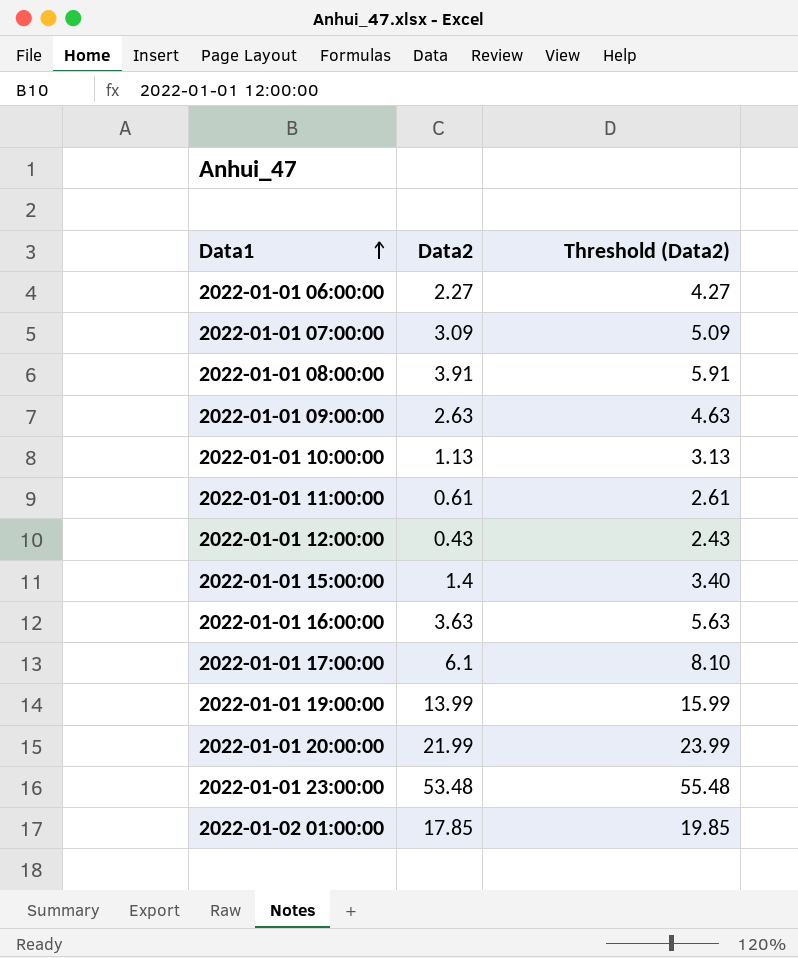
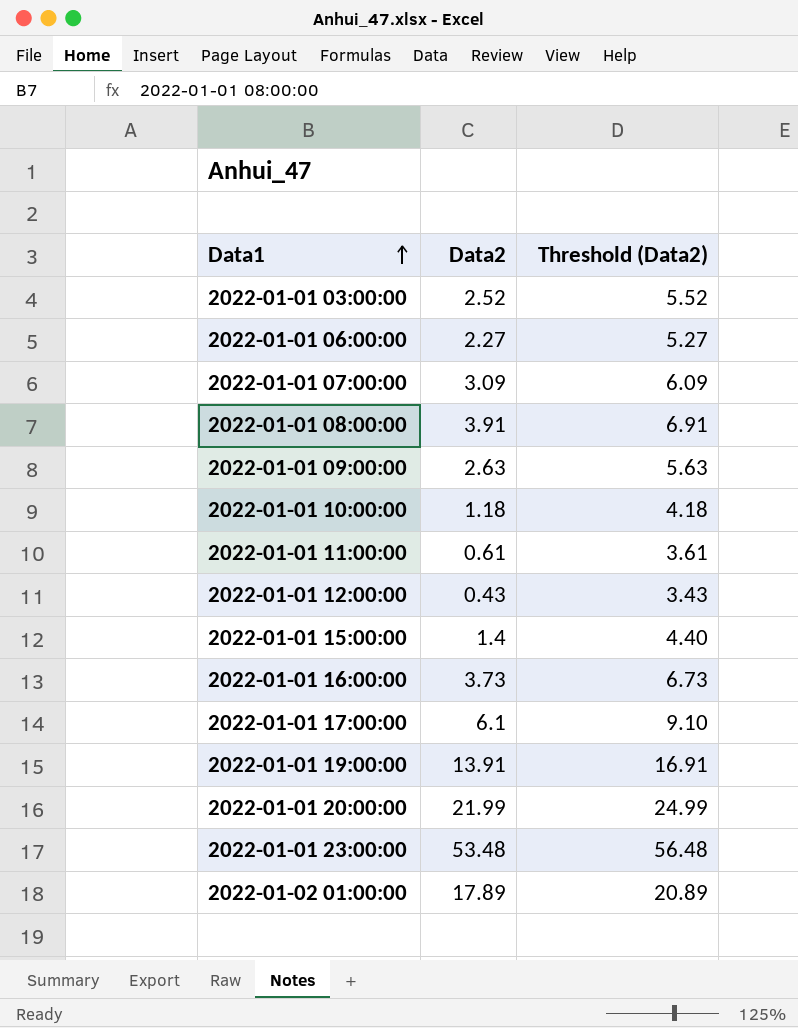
column Threshold (Data2) | formula: [Data2] + 2 -> [Data2] + 3
row 2022-01-01 03:00:00: none -> 2.52 | 5.52
2022-01-01 10:00:00 | Data2: 1.13 -> 1.18
2022-01-01 16:00:00 | Data2: 3.63 -> 3.73
2022-01-01 19:00:00 | Data2: 13.99 -> 13.91
2022-01-02 01:00:00 | Data2: 17.85 -> 17.89

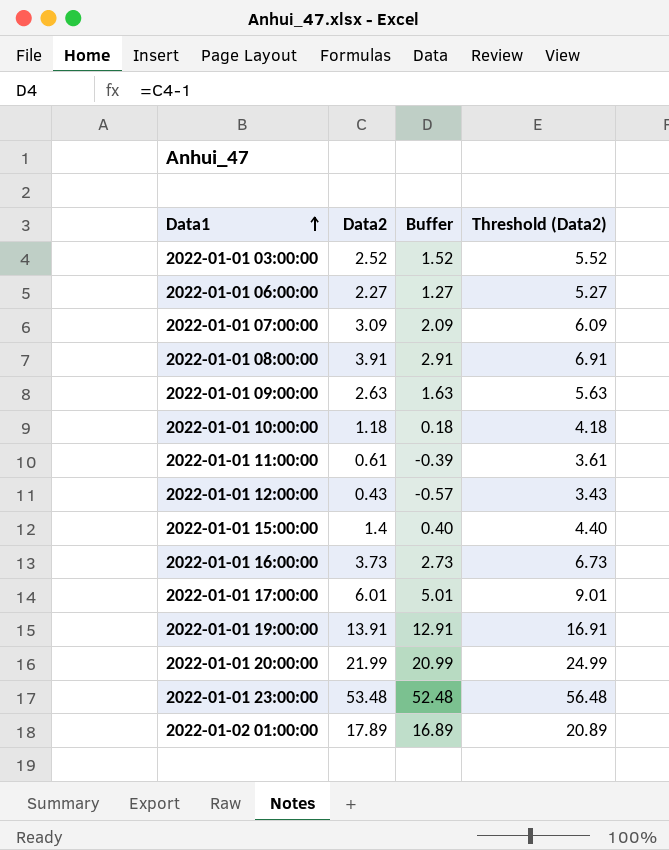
column Buffer | formula: none -> [Data2] - 1
2022-01-01 17:00:00 | Data2: 6.1 -> 6.01
2022-01-01 17:00:00 | Threshold (Data2): 9.10 -> 9.01

